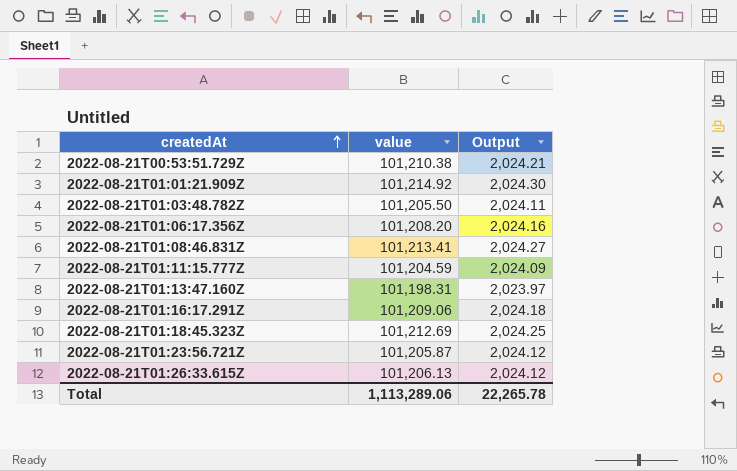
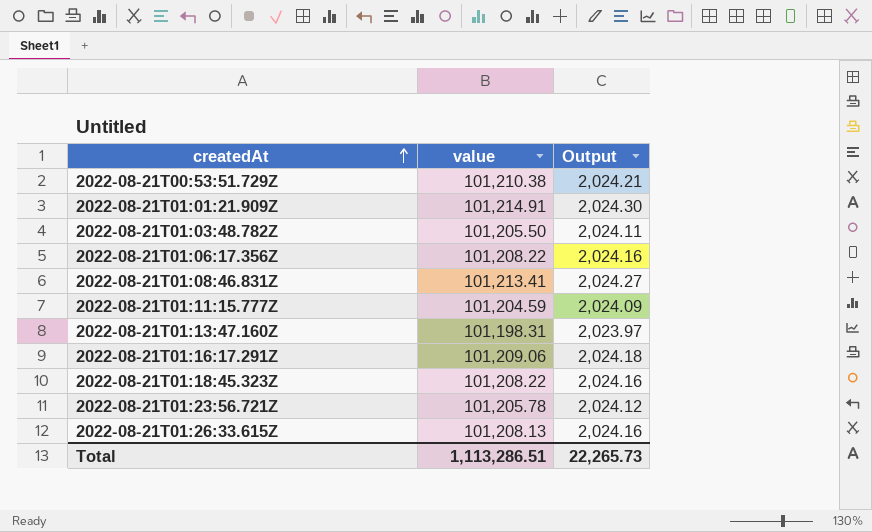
2022-08-21T01:01:21.909Z | value: 101,214.92 -> 101,214.91
2022-08-21T01:06:17.356Z | value: 101,208.20 -> 101,208.22
2022-08-21T01:18:45.323Z | value: 101,212.69 -> 101,208.22
2022-08-21T01:18:45.323Z | Output: 2,024.25 -> 2,024.16
2022-08-21T01:23:56.721Z | value: 101,205.87 -> 101,205.78
2022-08-21T01:26:33.615Z | value: 101,206.13 -> 101,208.13
2022-08-21T01:26:33.615Z | Output: 2,024.12 -> 2,024.16
Total | value: 1,113,289.06 -> 1,113,286.51
Total | Output: 22,265.78 -> 22,265.73

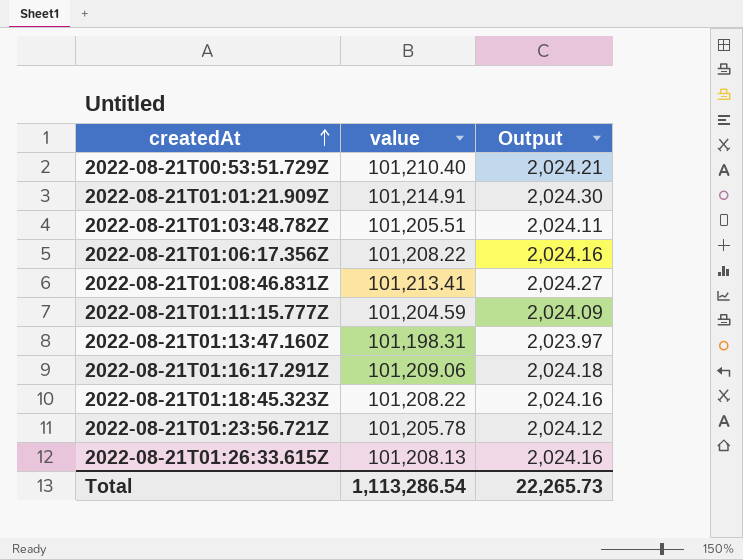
2022-08-21T00:53:51.729Z | value: 101,210.38 -> 101,210.40
2022-08-21T01:03:48.782Z | value: 101,205.50 -> 101,205.51
Total | value: 1,113,286.51 -> 1,113,286.54

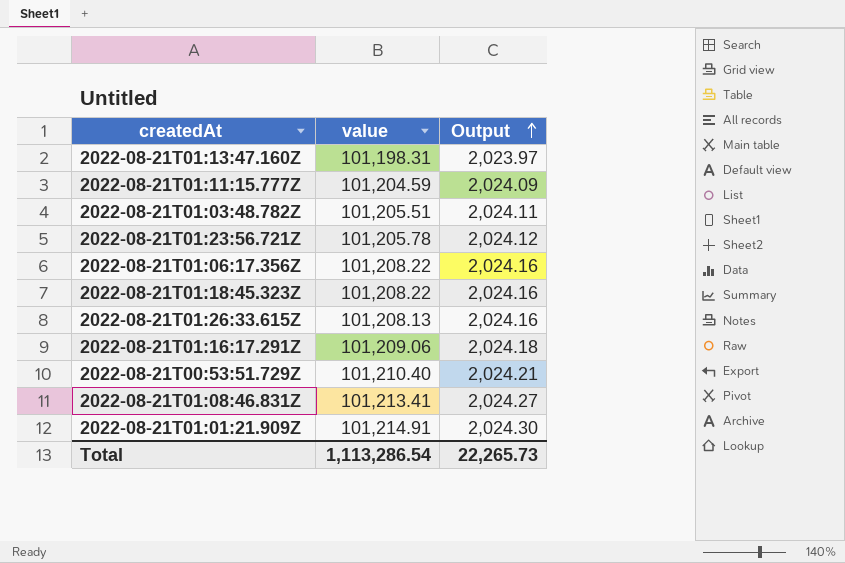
row order: createdAt ascending -> Output ascending

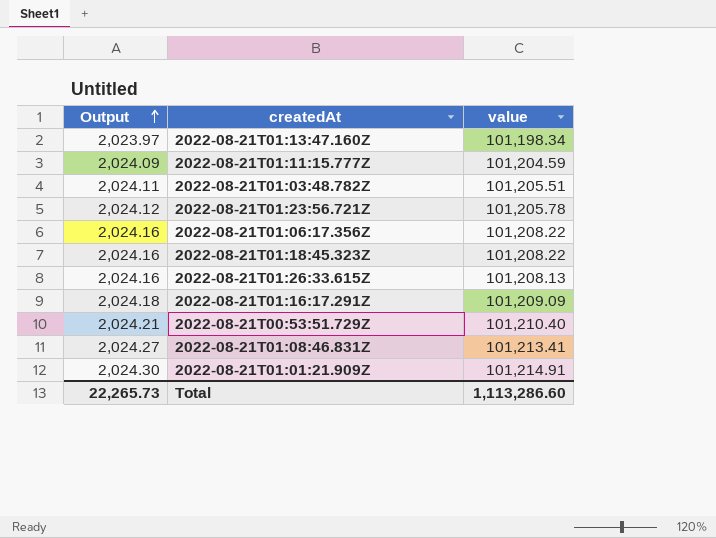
column Output | position: 3 -> 1
2022-08-21T01:13:47.160Z | value: 101,198.31 -> 101,198.34
2022-08-21T01:16:17.291Z | value: 101,209.06 -> 101,209.09
Total | value: 1,113,286.54 -> 1,113,286.60

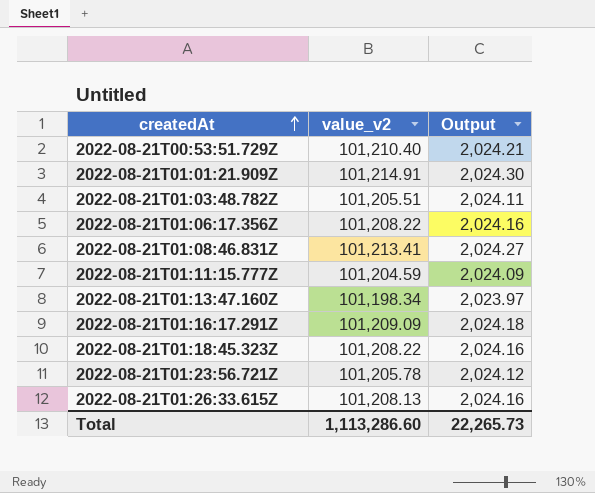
row order: Output ascending -> createdAt ascending
column name: value -> value_v2
column Output | position: 1 -> 3

